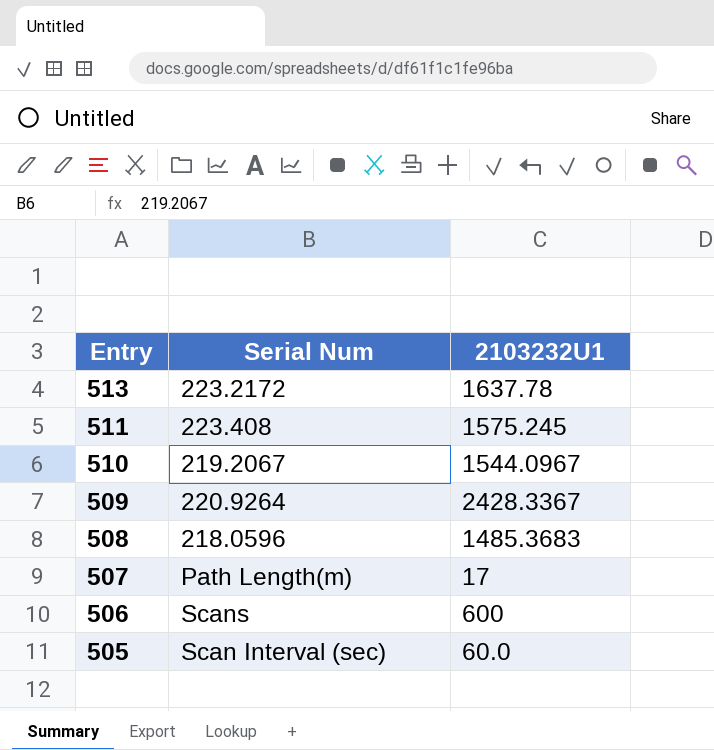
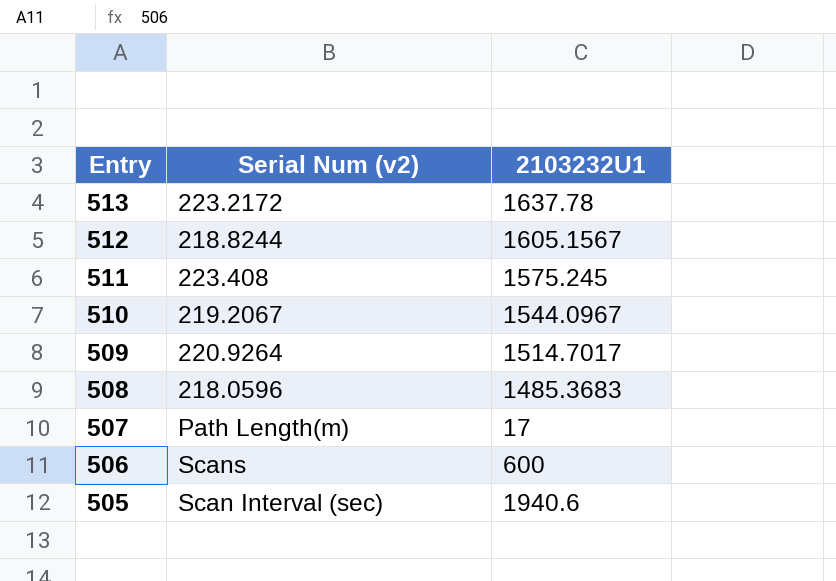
column name: Serial Num -> Serial Num (v2)
row 512: none -> 218.8244 | 1605.1567
509 | 2103232U1: 2428.3367 -> 1514.7017
505 | 2103232U1: 60.0 -> 1940.6

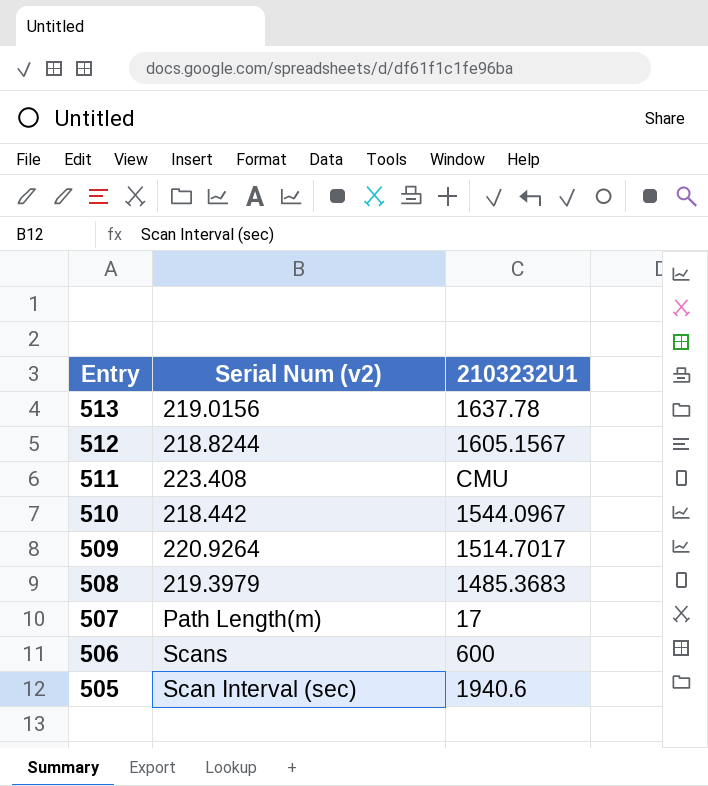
513 | Serial Num (v2): 223.2172 -> 219.0156
511 | 2103232U1: 1575.245 -> CMU
510 | Serial Num (v2): 219.2067 -> 218.442
508 | Serial Num (v2): 218.0596 -> 219.3979

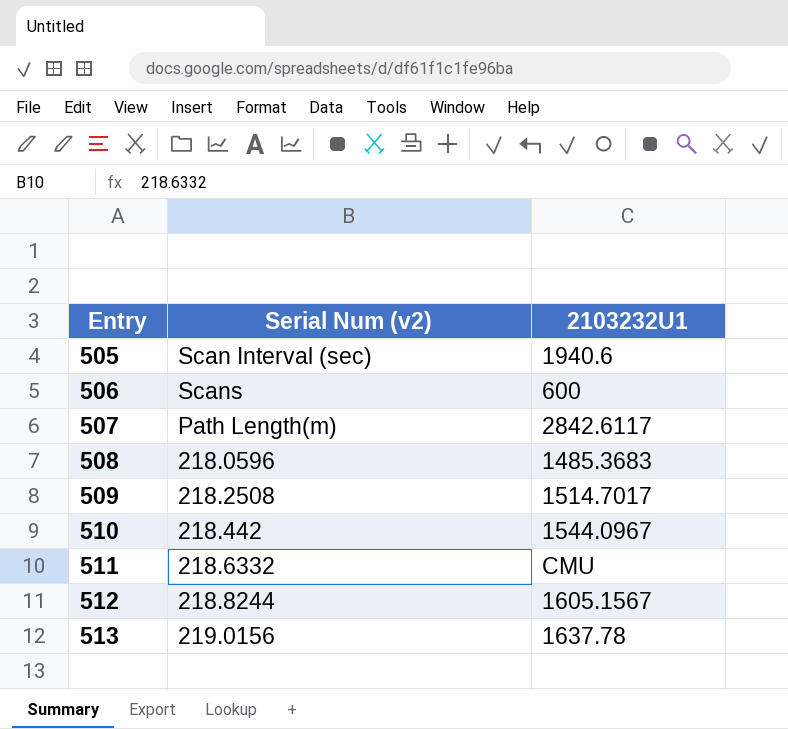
row order: Entry descending -> Entry ascending
507 | 2103232U1: 17 -> 2842.6117
508 | Serial Num (v2): 219.3979 -> 218.0596
509 | Serial Num (v2): 220.9264 -> 218.2508
511 | Serial Num (v2): 223.408 -> 218.6332

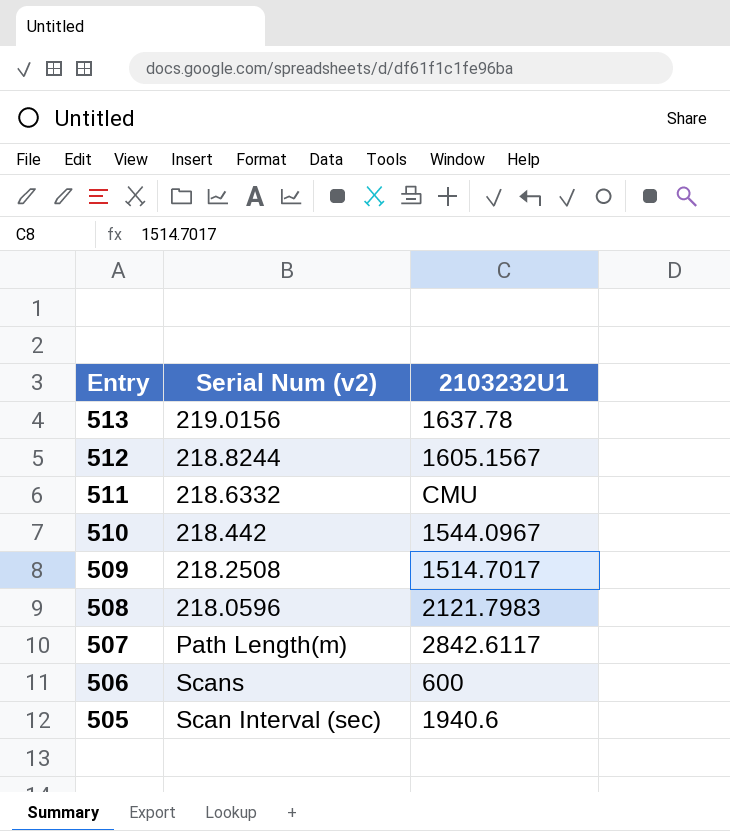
row order: Entry ascending -> Entry descending
508 | 2103232U1: 1485.3683 -> 2121.7983

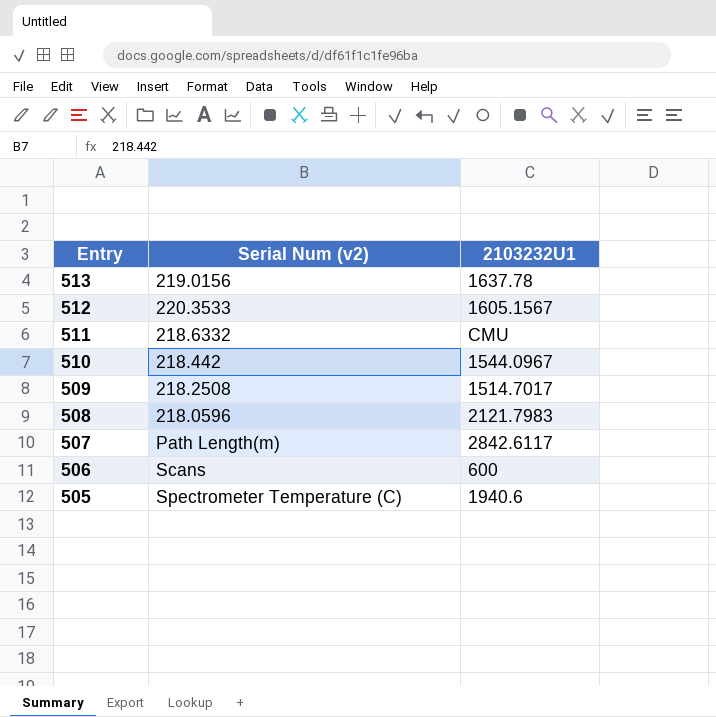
512 | Serial Num (v2): 218.8244 -> 220.3533
505 | Serial Num (v2): Scan Interval (sec) -> Spectrometer Temperature (C)

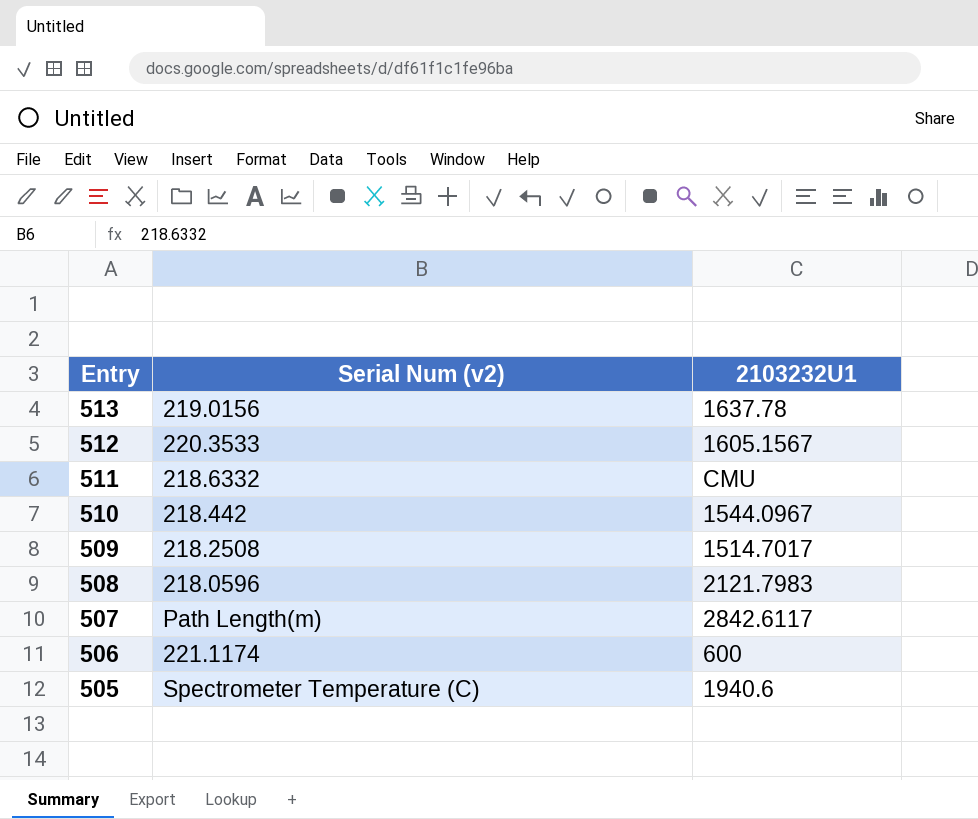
506 | Serial Num (v2): Scans -> 221.1174

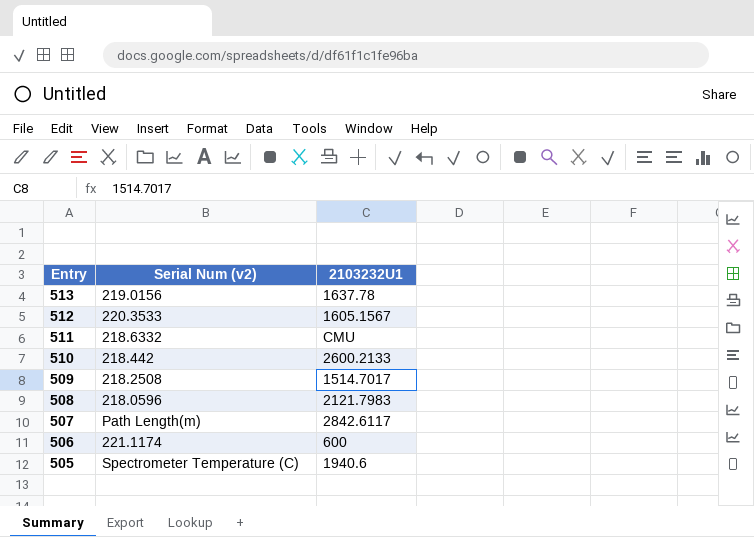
510 | 2103232U1: 1544.0967 -> 2600.2133

